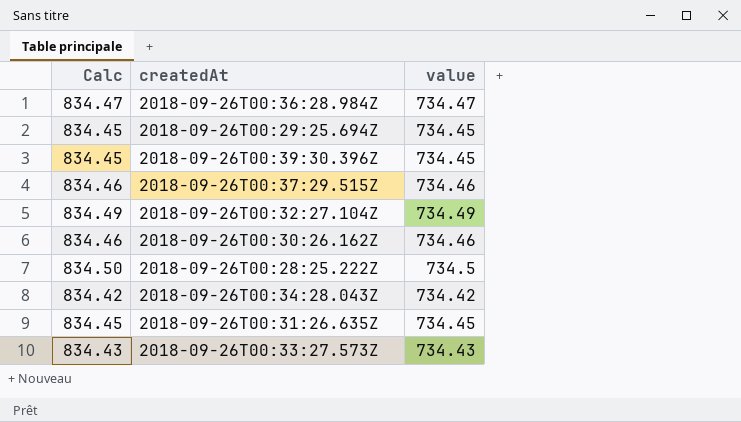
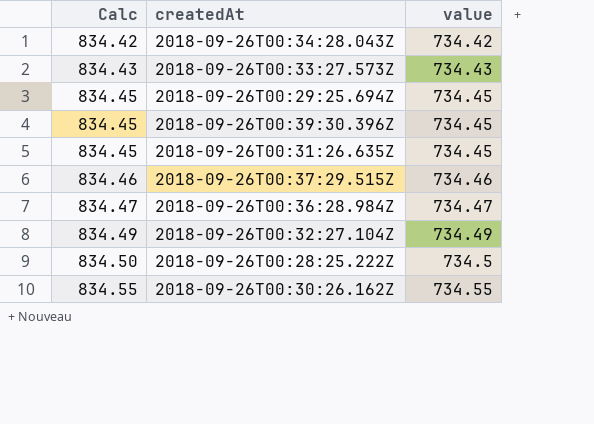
row order: none -> Calc ascending
2018-09-26T00:30:26.162Z | Calc: 834.46 -> 834.55
2018-09-26T00:30:26.162Z | value: 734.46 -> 734.55

